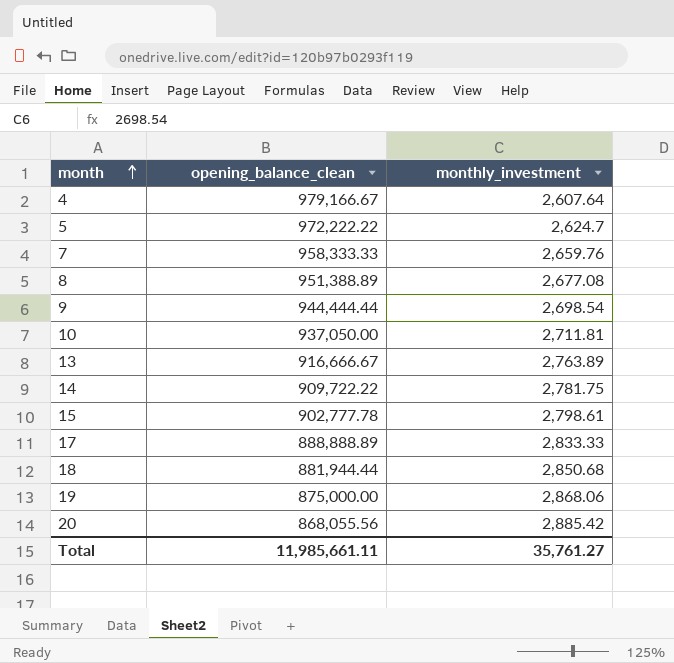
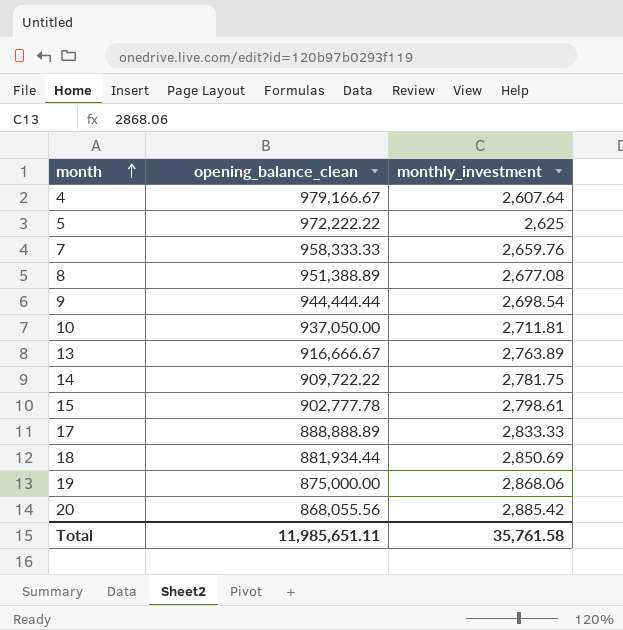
5 | monthly_investment: 2,624.7 -> 2,625
18 | opening_balance_clean: 881,944.44 -> 881,934.44
18 | monthly_investment: 2,850.68 -> 2,850.69
Total | opening_balance_clean: 11,985,661.11 -> 11,985,651.11
Total | monthly_investment: 35,761.27 -> 35,761.58

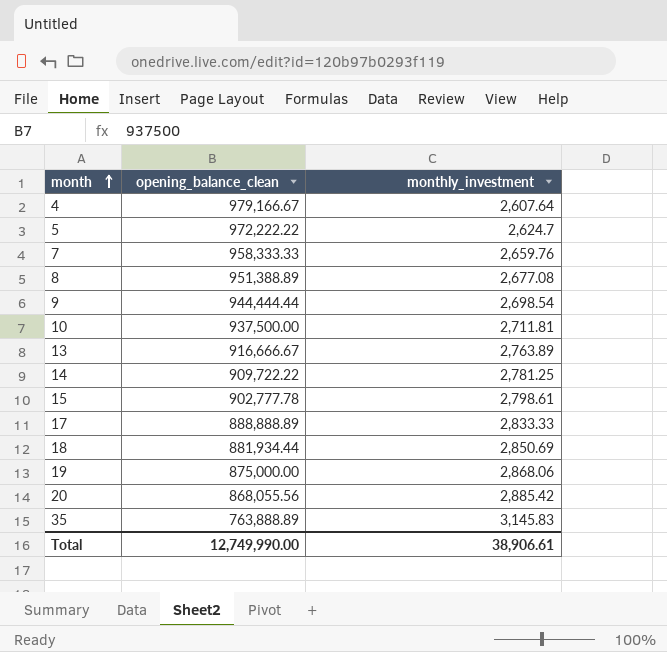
5 | monthly_investment: 2,625 -> 2,624.7
10 | opening_balance_clean: 937,050.00 -> 937,500.00
14 | monthly_investment: 2,781.75 -> 2,781.25
row 35: none -> 763,888.89 | 3,145.83
Total | opening_balance_clean: 11,985,651.11 -> 12,749,990.00
Total | monthly_investment: 35,761.58 -> 38,906.61

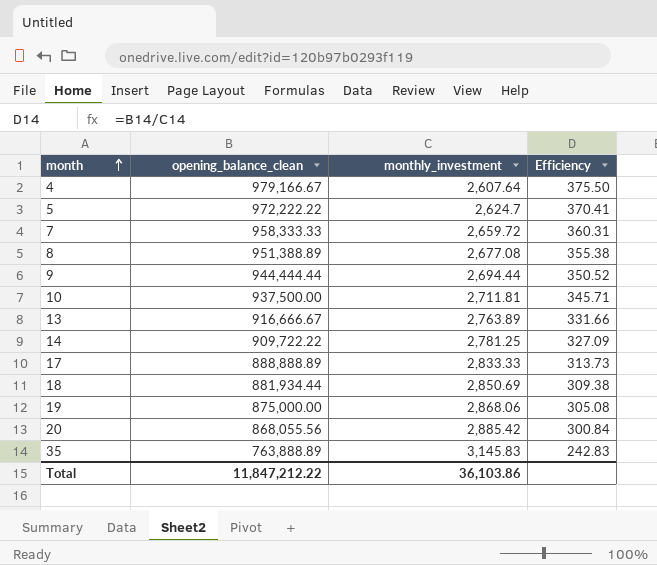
column Efficiency | formula: none -> [opening_balance_clean] / [monthly_investment]
row 15: 902,777.78 | 2,798.61 -> none
7 | monthly_investment: 2,659.76 -> 2,659.72
9 | monthly_investment: 2,698.54 -> 2,694.44
Total | opening_balance_clean: 12,749,990.00 -> 11,847,212.22
Total | monthly_investment: 38,906.61 -> 36,103.86

